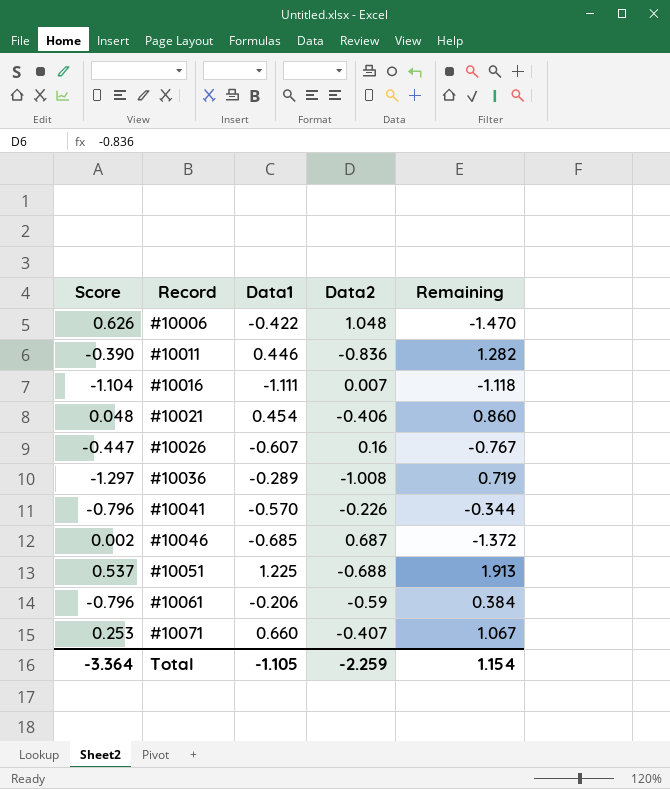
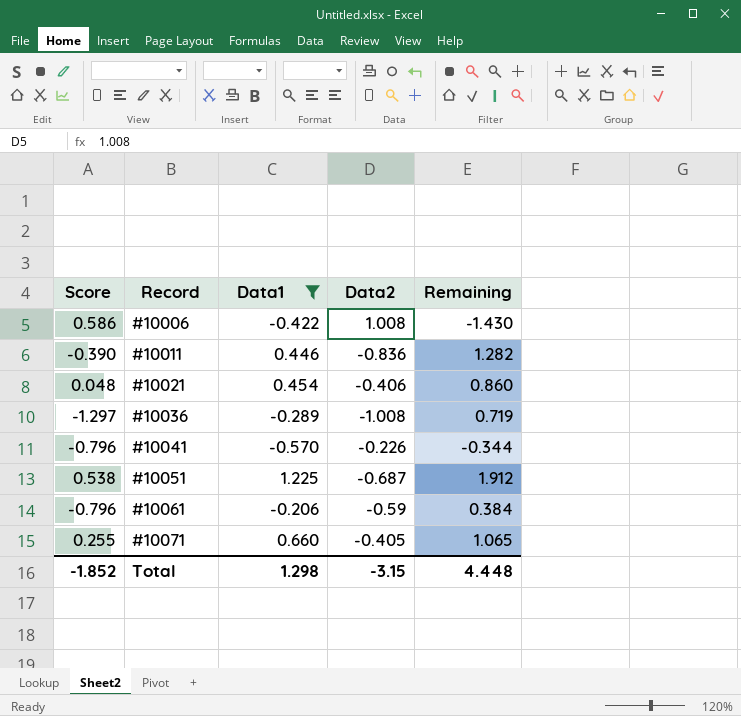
filter: none -> Data1 >= -0.570
#10006 | Score: 0.626 -> 0.586
#10006 | Data2: 1.048 -> 1.008
#10006 | Remaining: -1.470 -> -1.430
#10051 | Score: 0.537 -> 0.538
#10051 | Data2: -0.688 -> -0.687
#10051 | Remaining: 1.913 -> 1.912
#10071 | Score: 0.253 -> 0.255
#10071 | Data2: -0.407 -> -0.405
#10071 | Remaining: 1.067 -> 1.065
Total | Score: -3.364 -> -1.852
Total | Data1: -1.105 -> 1.298
Total | Data2: -2.259 -> -3.15
Total | Remaining: 1.154 -> 4.448

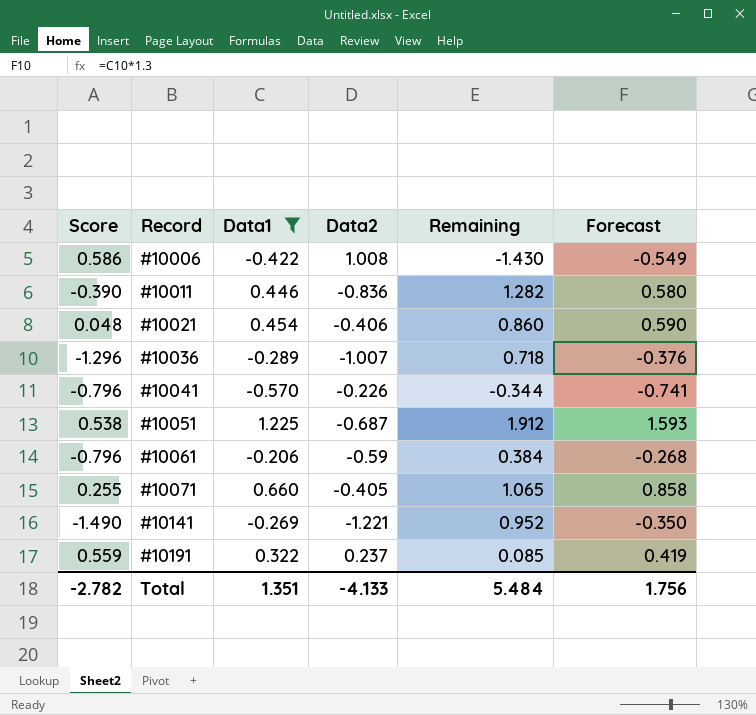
column Forecast | formula: none -> [Data1] * 1.3
#10036 | Score: -1.297 -> -1.296
#10036 | Data2: -1.008 -> -1.007
#10036 | Remaining: 0.719 -> 0.718
row #10141: none -> -1.490 | -0.269 | -1.221 | 0.952 | -0.350
row #10191: none -> 0.559 | 0.322 | 0.237 | 0.085 | 0.419
Total | Score: -1.852 -> -2.782
Total | Data1: 1.298 -> 1.351
Total | Data2: -3.15 -> -4.133
Total | Remaining: 4.448 -> 5.484

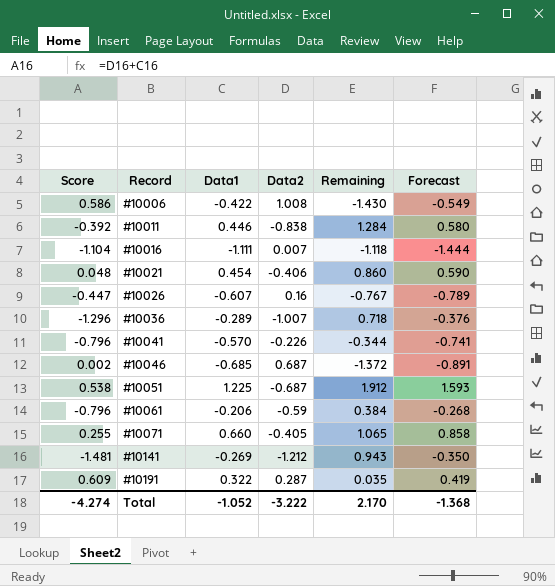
filter: Data1 >= -0.570 -> none
#10011 | Score: -0.390 -> -0.392
#10011 | Data2: -0.836 -> -0.838
#10011 | Remaining: 1.282 -> 1.284
#10141 | Score: -1.490 -> -1.481
#10141 | Data2: -1.221 -> -1.212
#10141 | Remaining: 0.952 -> 0.943
#10191 | Score: 0.559 -> 0.609
#10191 | Data2: 0.237 -> 0.287
#10191 | Remaining: 0.085 -> 0.035
Total | Score: -2.782 -> -4.274
Total | Data1: 1.351 -> -1.052
Total | Data2: -4.133 -> -3.222
Total | Remaining: 5.484 -> 2.170
Total | Forecast: 1.756 -> -1.368

